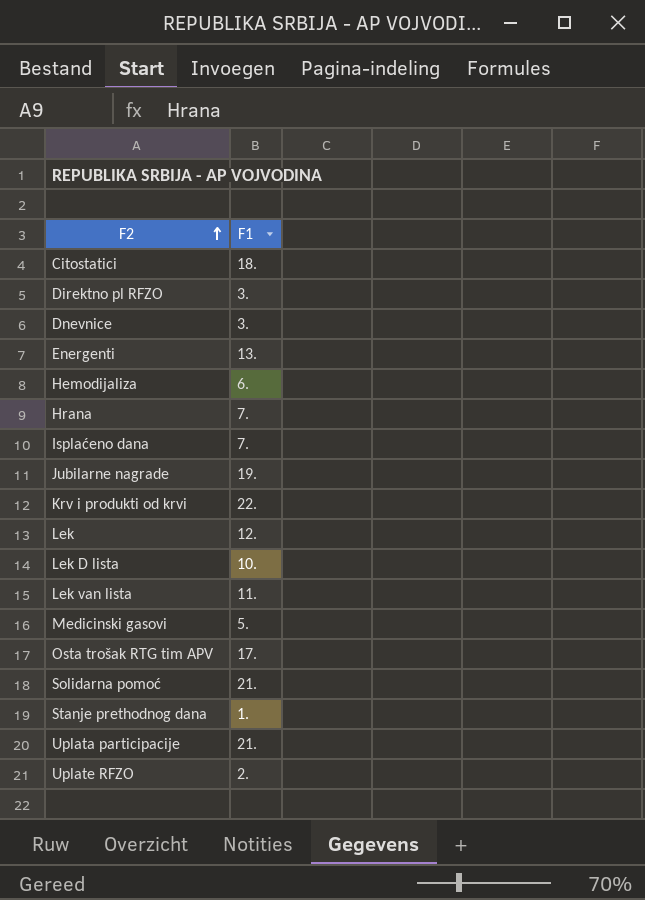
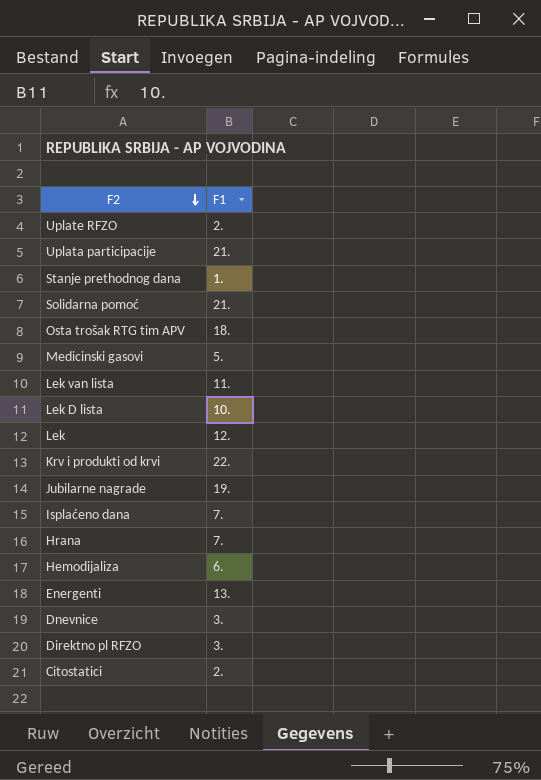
row order: F2 ascending -> F2 descending
Osta trošak RTG tim APV | F1: 17. -> 18.
Citostatici | F1: 18. -> 2.

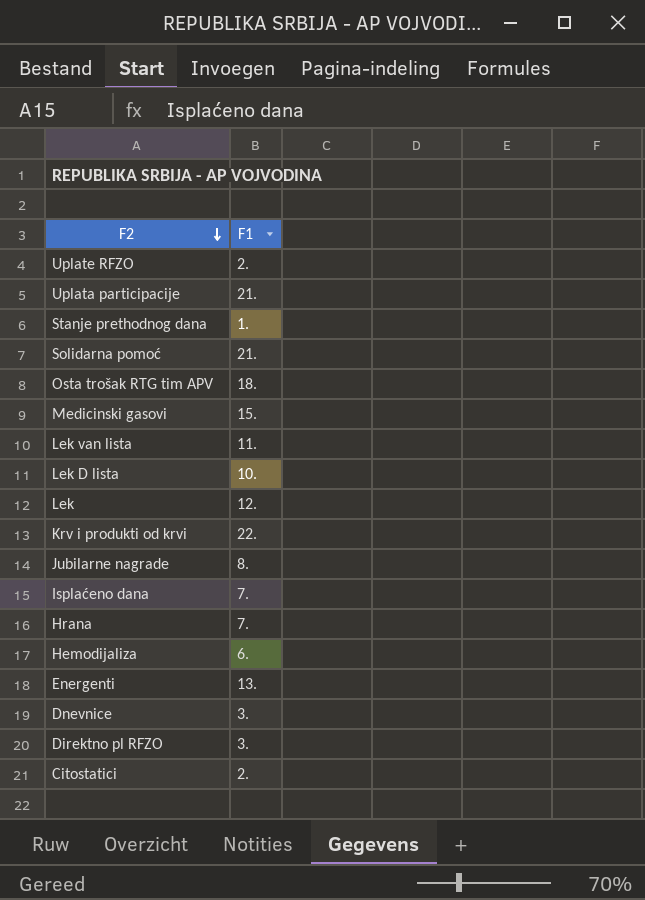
Medicinski gasovi | F1: 5. -> 15.
Jubilarne nagrade | F1: 19. -> 8.

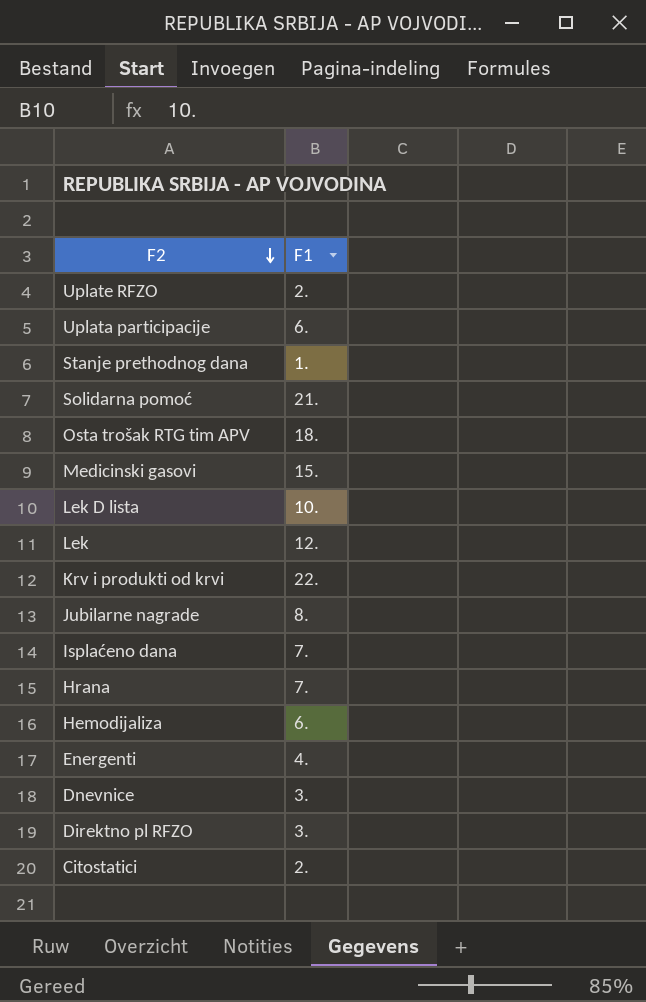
row Lek van lista: 11. -> none
Uplata participacije | F1: 21. -> 6.
Energenti | F1: 13. -> 4.

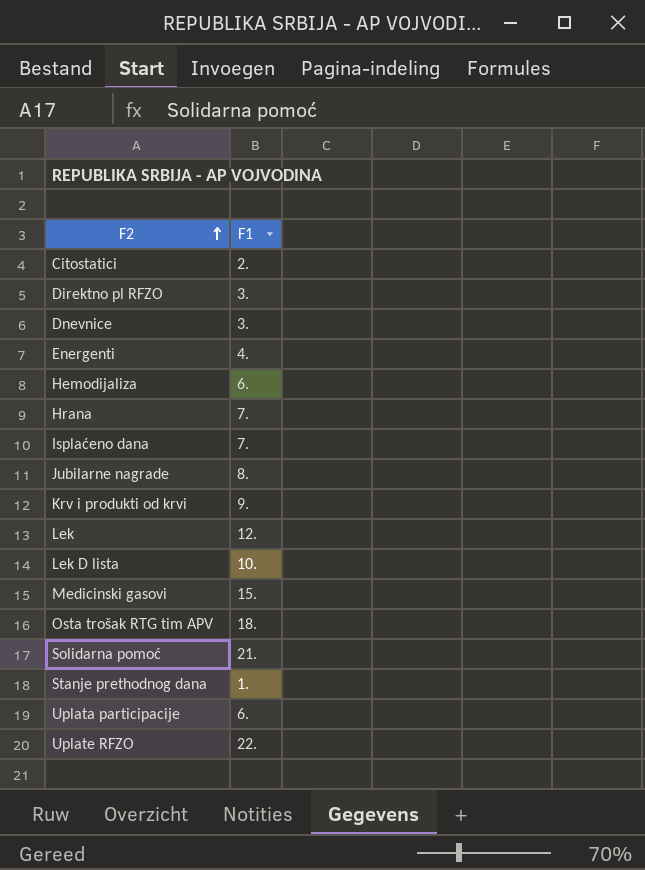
row order: F2 descending -> F2 ascending
Krv i produkti od krvi | F1: 22. -> 9.
Uplate RFZO | F1: 2. -> 22.

